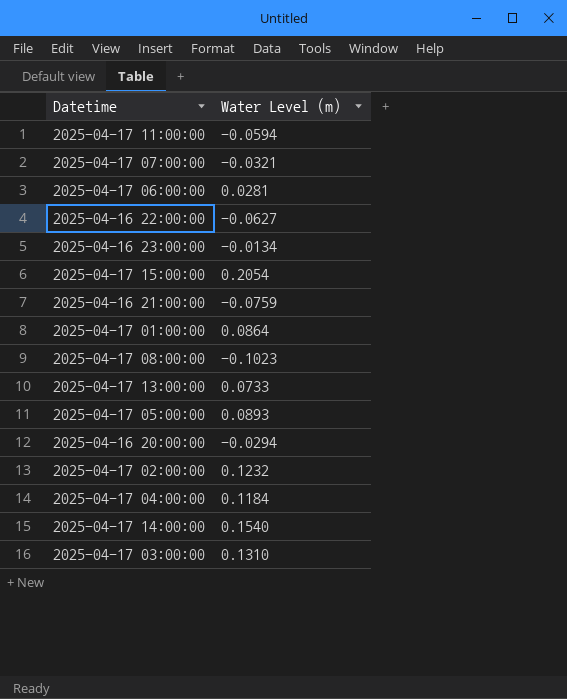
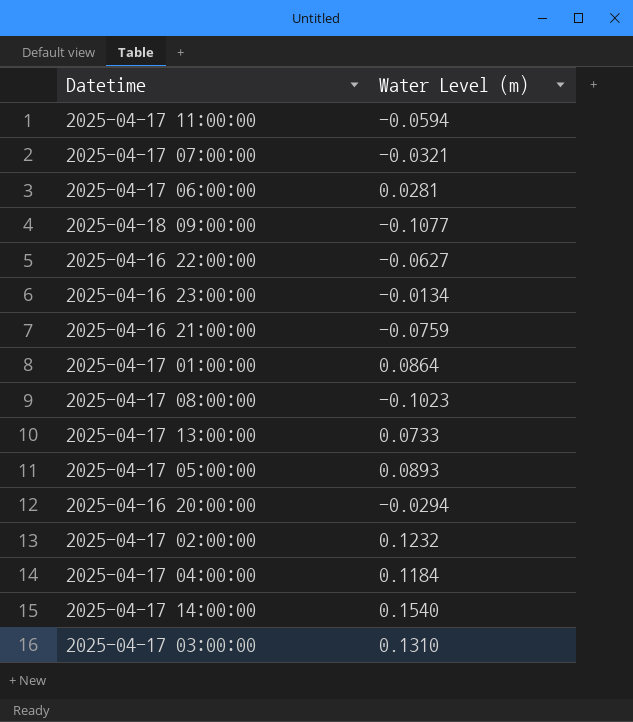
row 2025-04-17 15:00:00: 0.2054 -> none
row 2025-04-18 09:00:00: none -> -0.1077

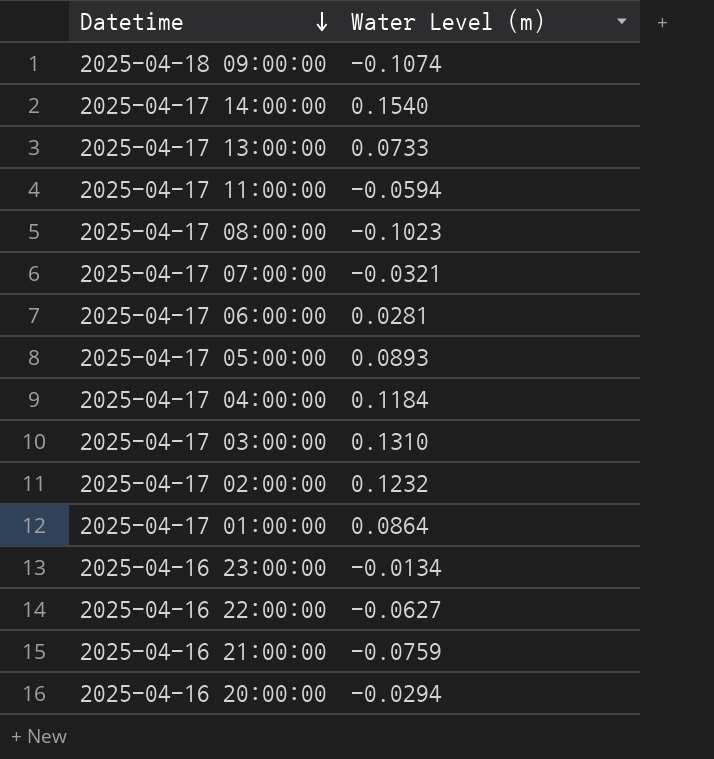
row order: none -> Datetime descending
2025-04-18 09:00:00 | Water Level (m): -0.1077 -> -0.1074

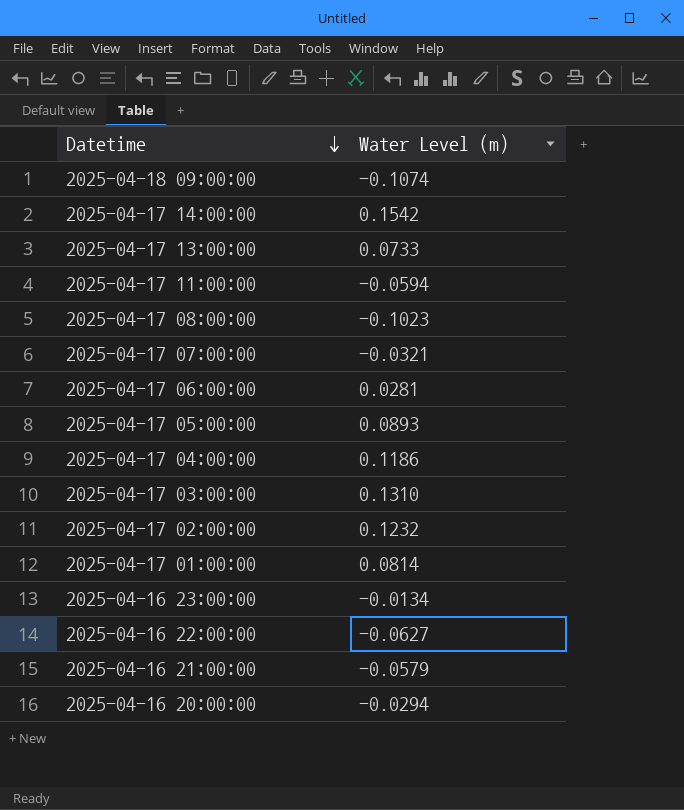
2025-04-17 14:00:00 | Water Level (m): 0.1540 -> 0.1542
2025-04-17 04:00:00 | Water Level (m): 0.1184 -> 0.1186
2025-04-17 01:00:00 | Water Level (m): 0.0864 -> 0.0814
2025-04-16 21:00:00 | Water Level (m): -0.0759 -> -0.0579

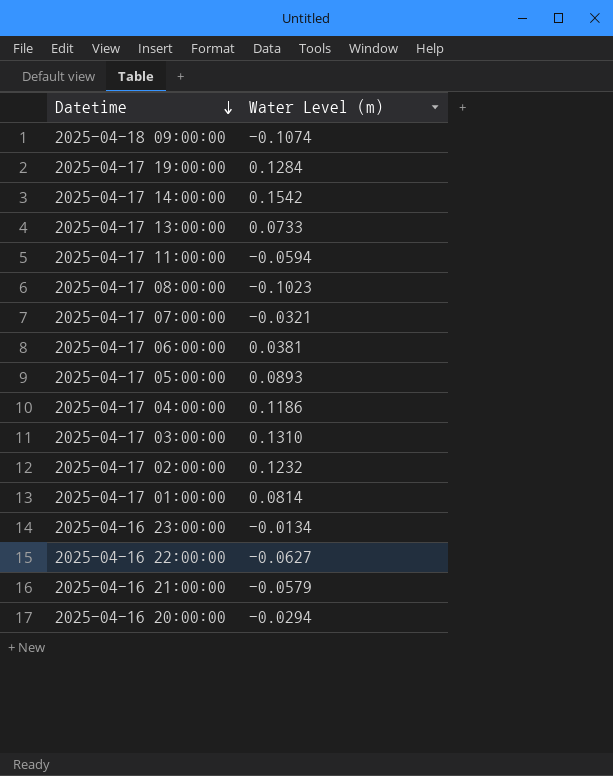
row 2025-04-17 19:00:00: none -> 0.1284
2025-04-17 06:00:00 | Water Level (m): 0.0281 -> 0.0381

